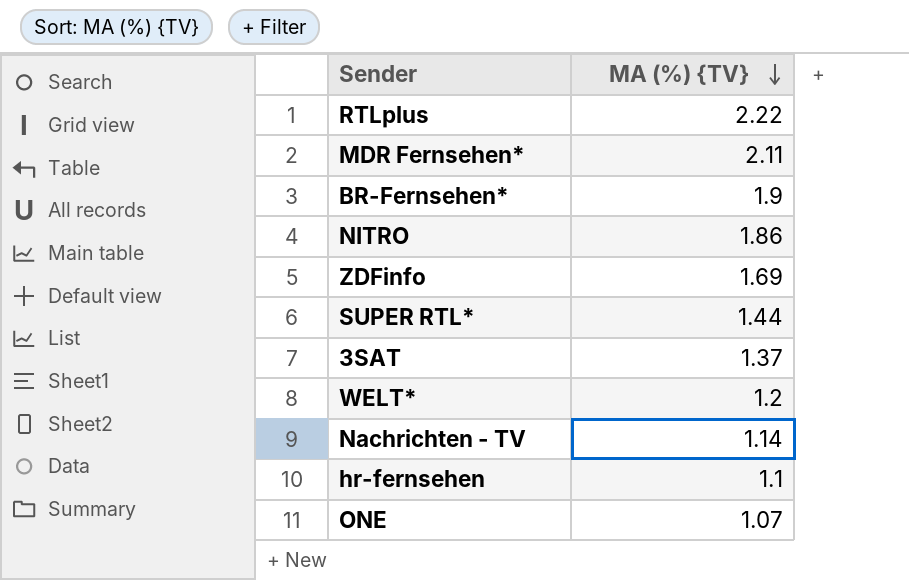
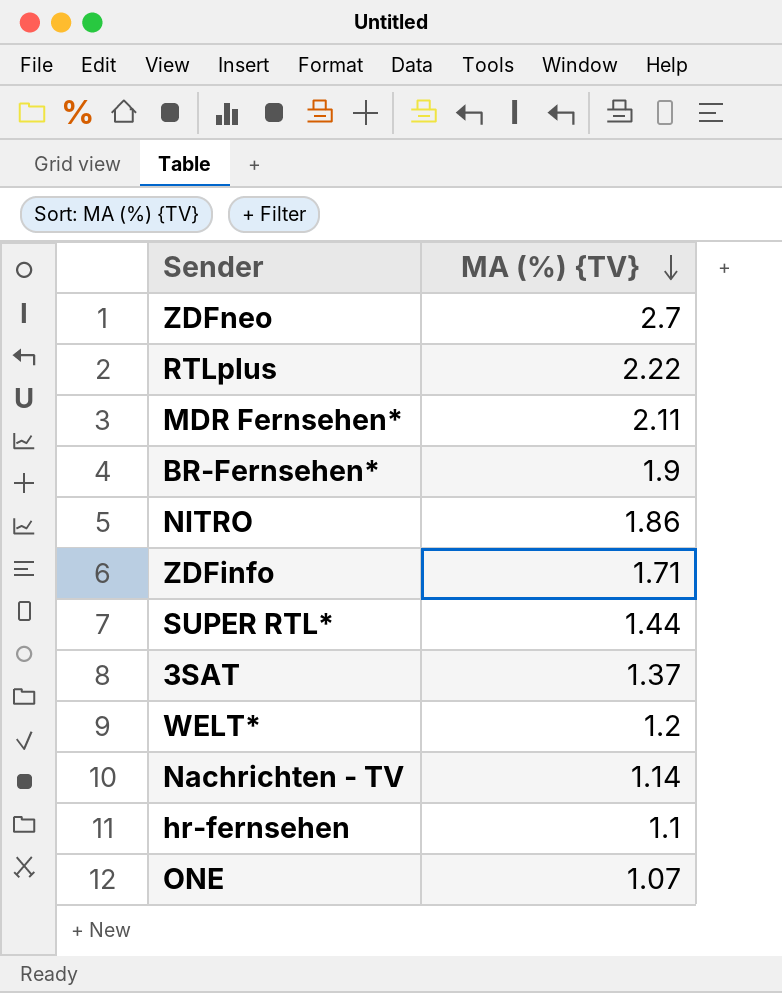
row ZDFneo: none -> 2.7
ZDFinfo | MA (%) {TV}: 1.69 -> 1.71

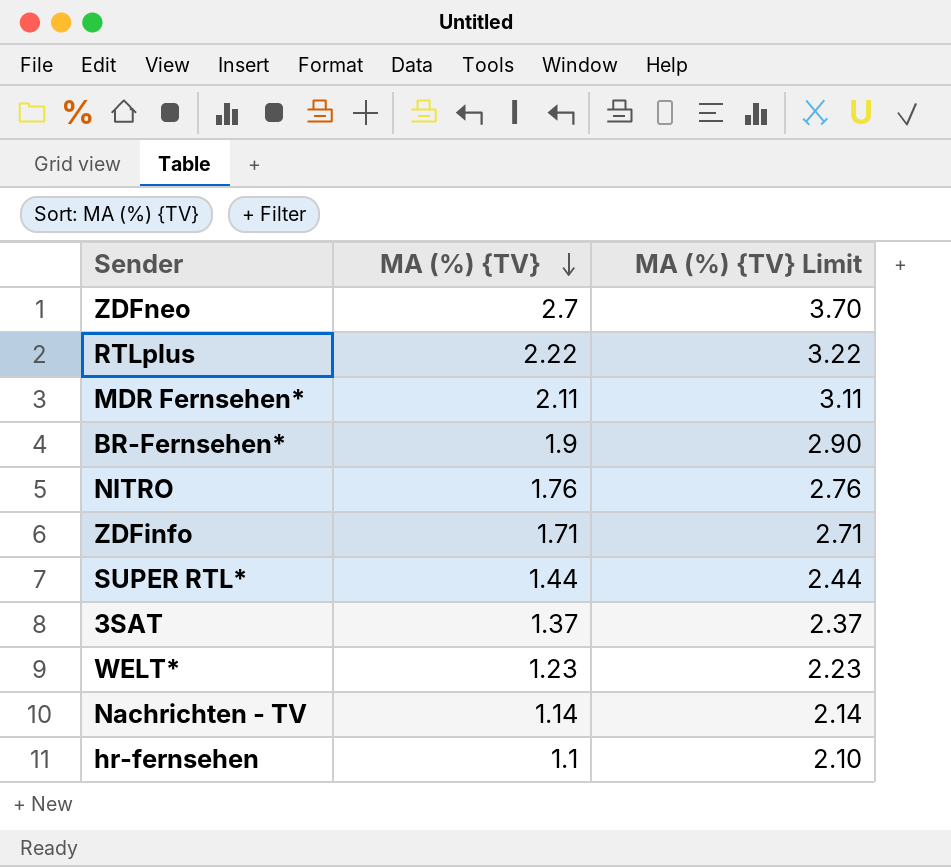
column MA (%) {TV} Limit | formula: none -> [MA (%) {TV}] + 1
row ONE: 1.07 -> none
NITRO | MA (%) {TV}: 1.86 -> 1.76
WELT* | MA (%) {TV}: 1.2 -> 1.23

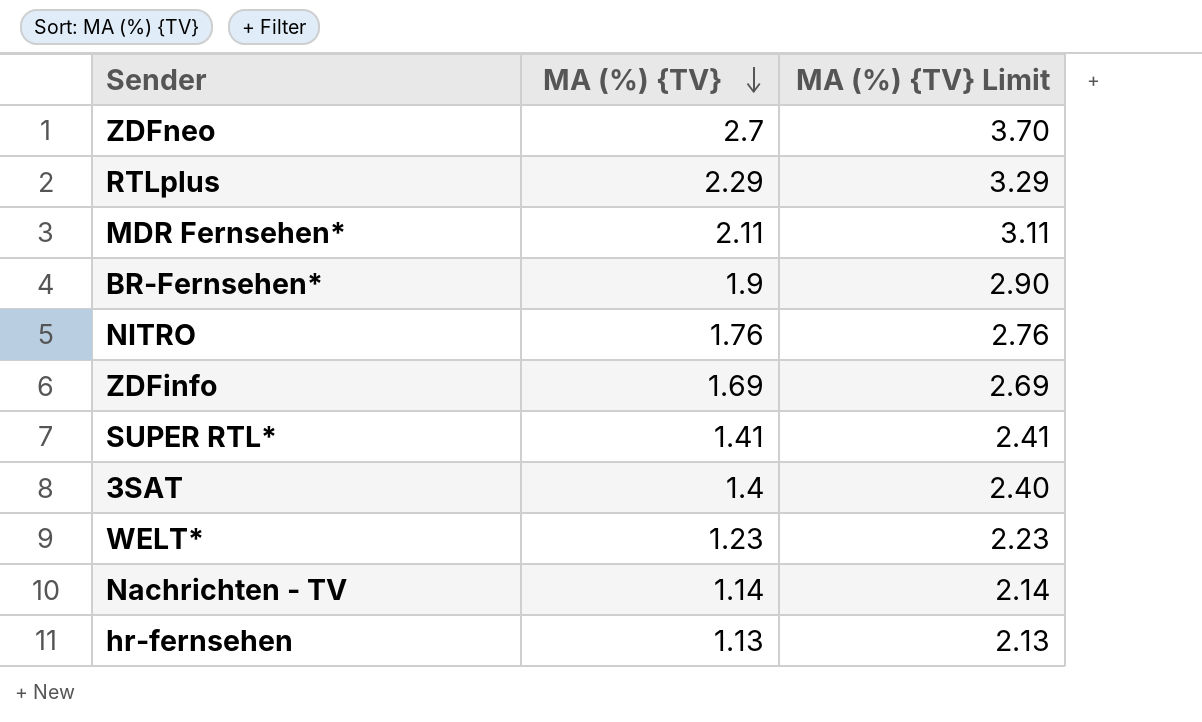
RTLplus | MA (%) {TV}: 2.22 -> 2.29
RTLplus | MA (%) {TV} Limit: 3.22 -> 3.29
ZDFinfo | MA (%) {TV}: 1.71 -> 1.69
ZDFinfo | MA (%) {TV} Limit: 2.71 -> 2.69
SUPER RTL* | MA (%) {TV}: 1.44 -> 1.41
SUPER RTL* | MA (%) {TV} Limit: 2.44 -> 2.41
3SAT | MA (%) {TV}: 1.37 -> 1.4
3SAT | MA (%) {TV} Limit: 2.37 -> 2.40
hr-fernsehen | MA (%) {TV}: 1.1 -> 1.13
hr-fernsehen | MA (%) {TV} Limit: 2.10 -> 2.13

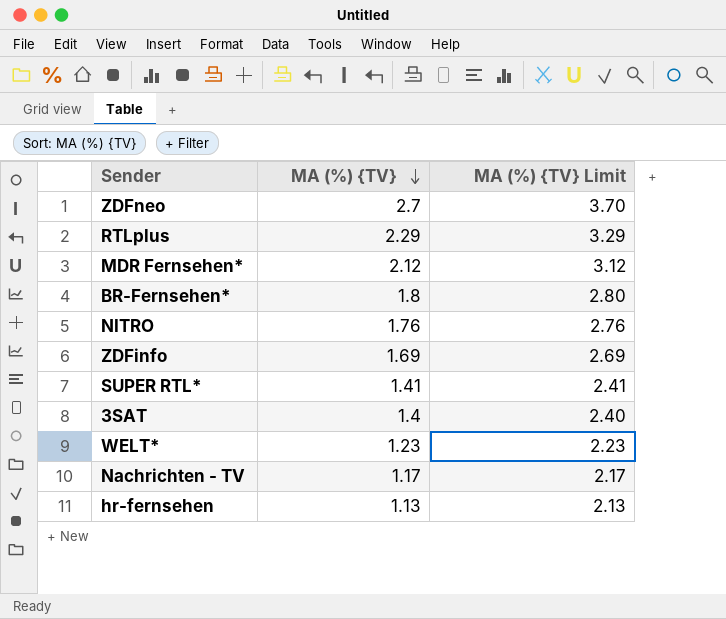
MDR Fernsehen* | MA (%) {TV}: 2.11 -> 2.12
MDR Fernsehen* | MA (%) {TV} Limit: 3.11 -> 3.12
BR-Fernsehen* | MA (%) {TV}: 1.9 -> 1.8
BR-Fernsehen* | MA (%) {TV} Limit: 2.90 -> 2.80
Nachrichten - TV | MA (%) {TV}: 1.14 -> 1.17
Nachrichten - TV | MA (%) {TV} Limit: 2.14 -> 2.17

